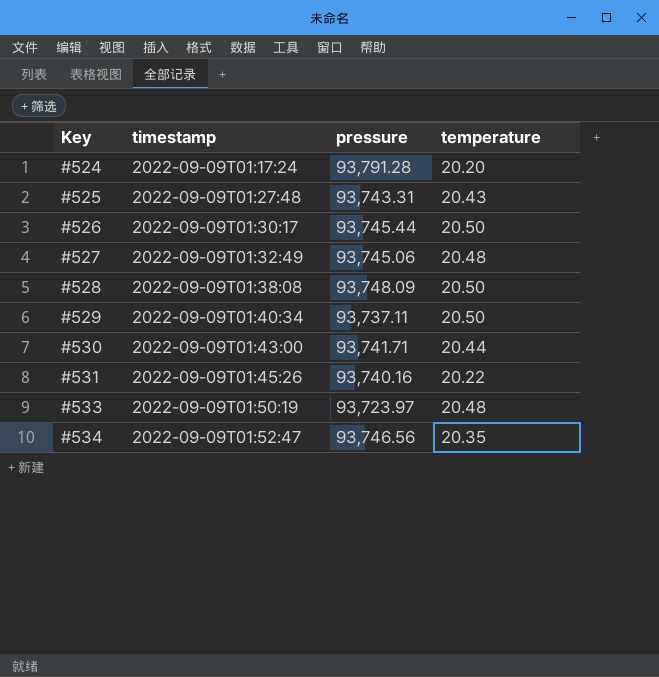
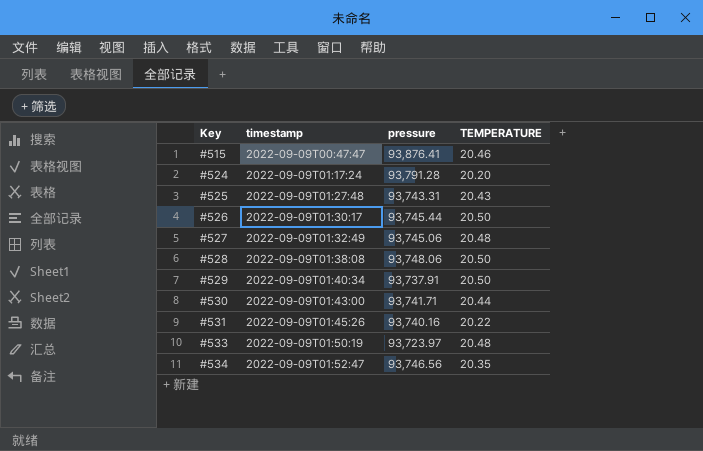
column name: temperature -> TEMPERATURE
row #515: none -> 2022-09-09T00:47:47 | 93,876.41 | 20.46
#528 | pressure: 93,748.09 -> 93,748.06
#529 | pressure: 93,737.11 -> 93,737.91

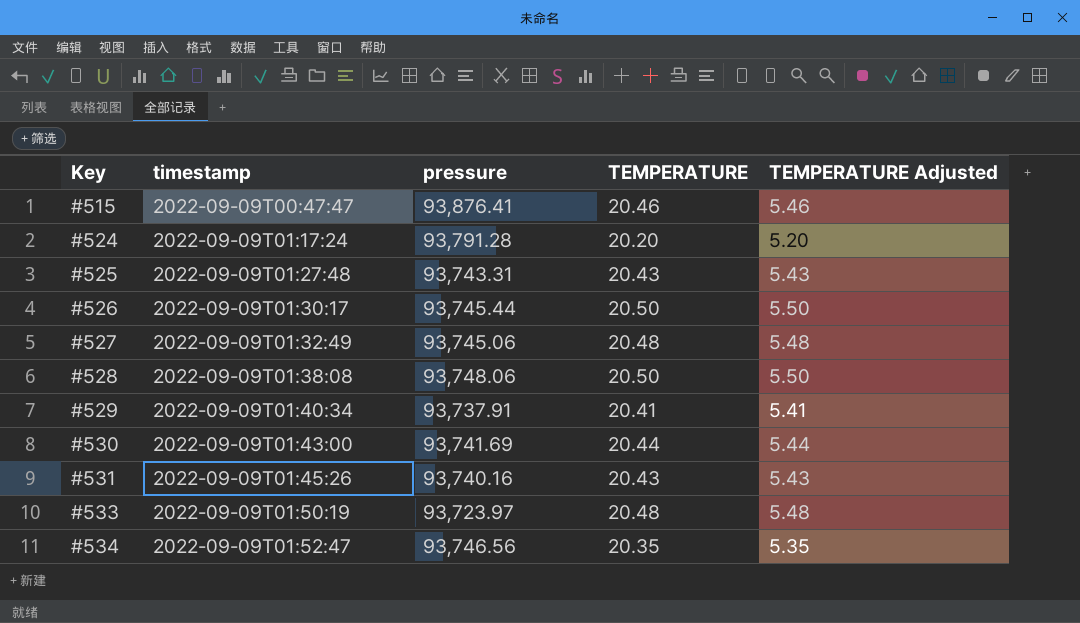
column TEMPERATURE Adjusted | formula: none -> [TEMPERATURE] - 15
#529 | TEMPERATURE: 20.50 -> 20.41
#530 | pressure: 93,741.71 -> 93,741.69
#531 | TEMPERATURE: 20.22 -> 20.43

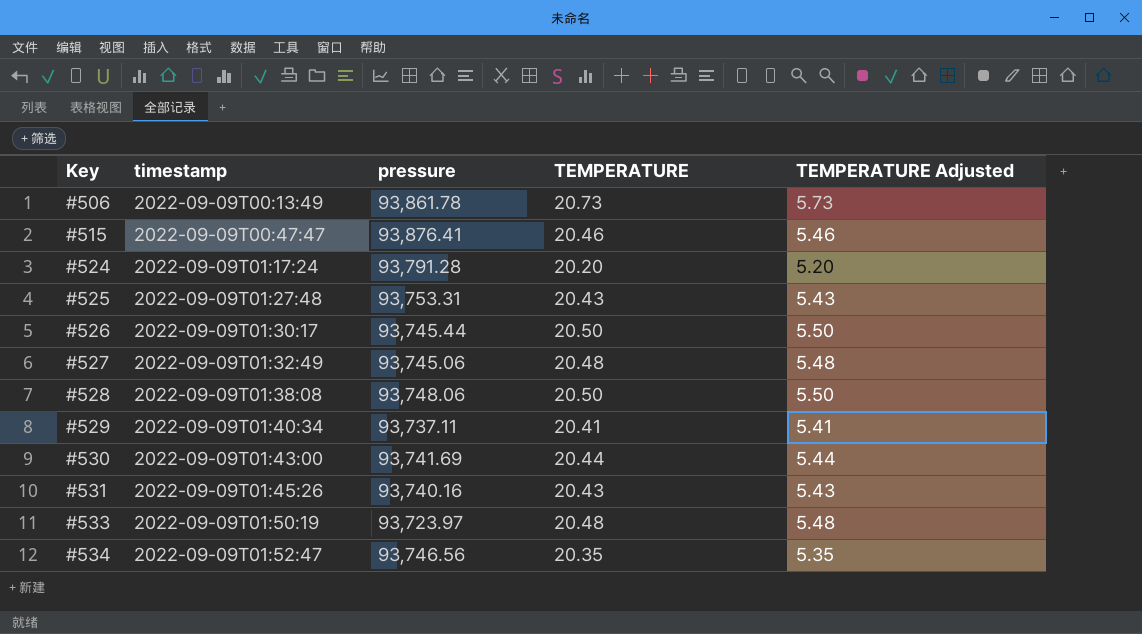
row #506: none -> 2022-09-09T00:13:49 | 93,861.78 | 20.73 | 5.73
#525 | pressure: 93,743.31 -> 93,753.31
#529 | pressure: 93,737.91 -> 93,737.11

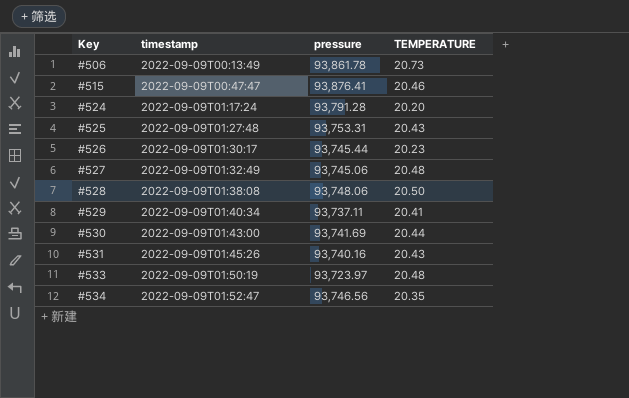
column TEMPERATURE Adjusted | formula: [TEMPERATURE] - 15 -> none
#526 | TEMPERATURE: 20.50 -> 20.23

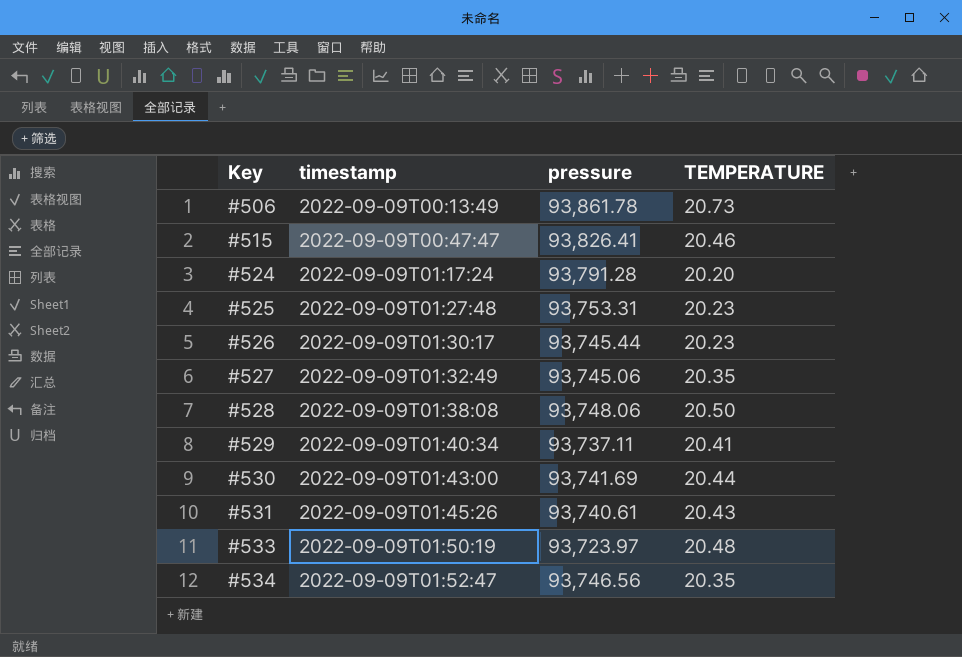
#515 | pressure: 93,876.41 -> 93,826.41
#525 | TEMPERATURE: 20.43 -> 20.23
#527 | TEMPERATURE: 20.48 -> 20.35
#531 | pressure: 93,740.16 -> 93,740.61

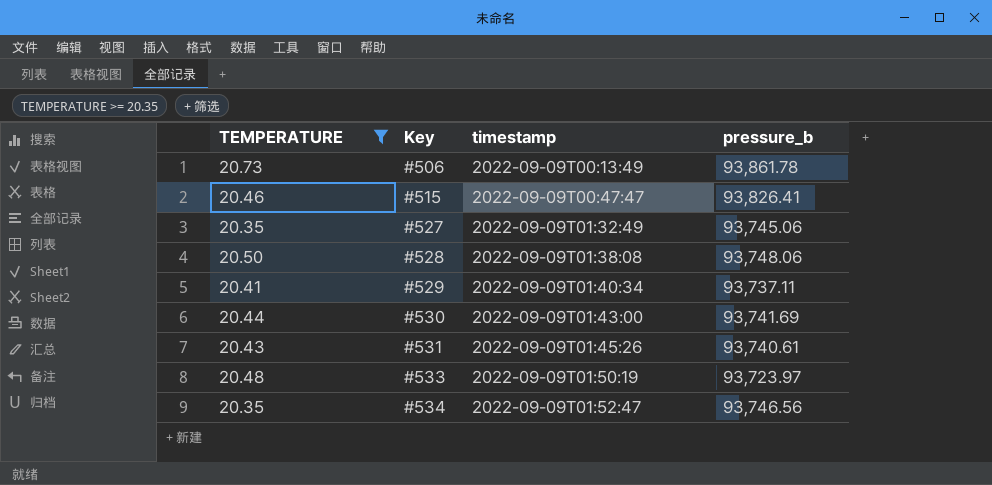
filter: none -> TEMPERATURE >= 20.35
column TEMPERATURE | position: 4 -> 1
column name: pressure -> pressure_b

